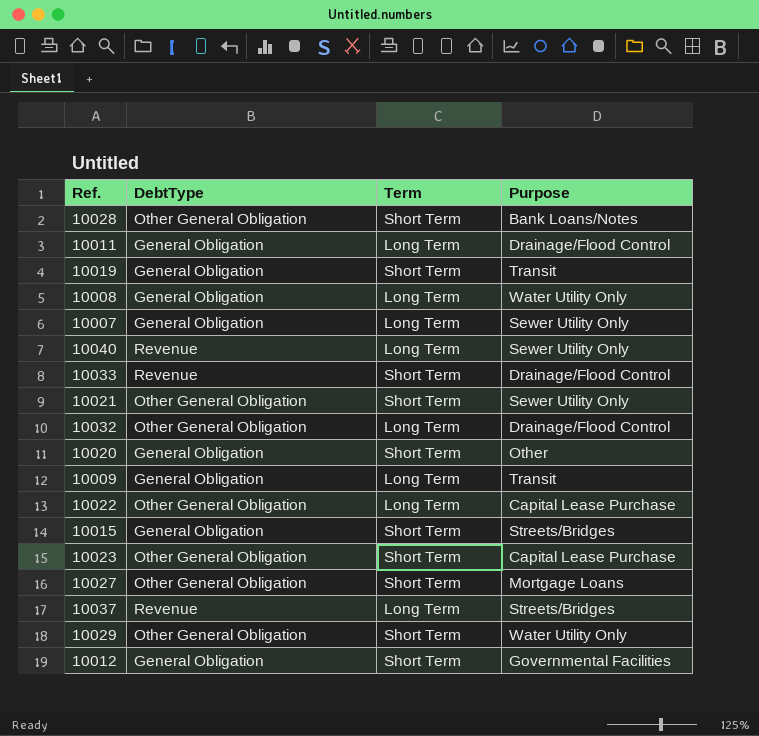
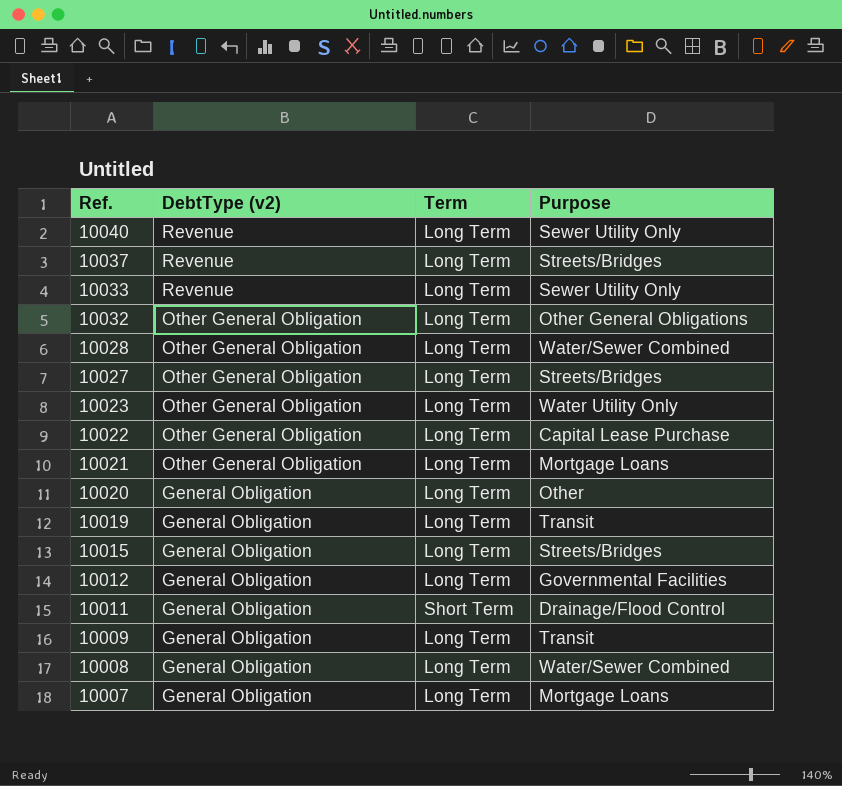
row order: none -> Ref. descending
column name: DebtType -> DebtType (v2)
row 10029: Other General Obligation | Short Term | Water Utility Only -> none
10033 | Term: Short Term -> Long Term
10033 | Purpose: Drainage/Flood Control -> Sewer Utility Only
10032 | Purpose: Drainage/Flood Control -> Other General Obligations
10028 | Term: Short Term -> Long Term
10028 | Purpose: Bank Loans/Notes -> Water/Sewer Combined
10027 | Term: Short Term -> Long Term
10027 | Purpose: Mortgage Loans -> Streets/Bridges
10023 | Term: Short Term -> Long Term
10023 | Purpose: Capital Lease Purchase -> Water Utility Only
10021 | Term: Short Term -> Long Term
10021 | Purpose: Sewer Utility Only -> Mortgage Loans
10020 | Term: Short Term -> Long Term
10019 | Term: Short Term -> Long Term
10015 | Term: Short Term -> Long Term
10012 | Term: Short Term -> Long Term
10011 | Term: Long Term -> Short Term
10008 | Purpose: Water Utility Only -> Water/Sewer Combined
10007 | Purpose: Sewer Utility Only -> Mortgage Loans

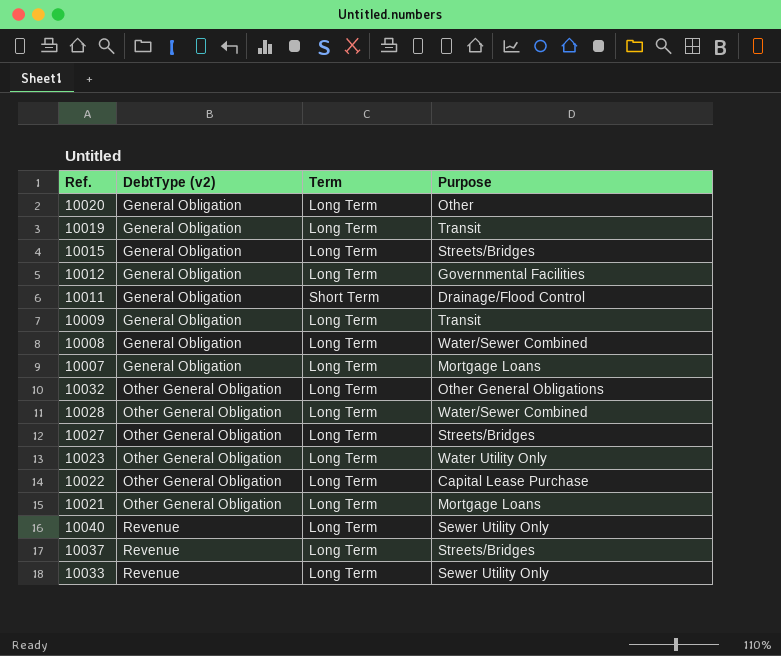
row order: Ref. descending -> DebtType (v2) ascending

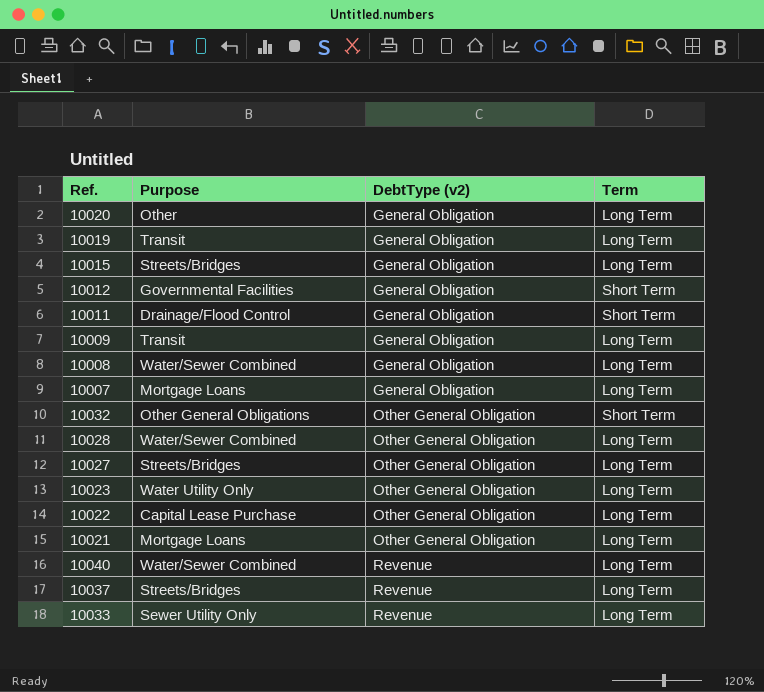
column Purpose | position: 4 -> 2
10012 | Term: Long Term -> Short Term
10032 | Term: Long Term -> Short Term
10040 | Purpose: Sewer Utility Only -> Water/Sewer Combined

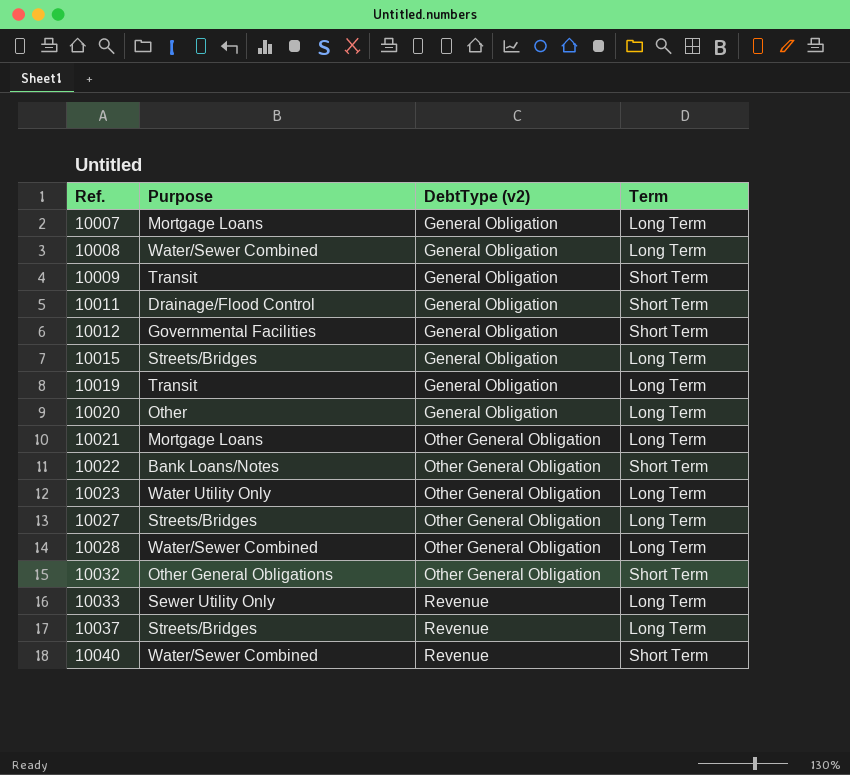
row order: DebtType (v2) ascending -> Ref. ascending
10009 | Term: Long Term -> Short Term
10022 | Purpose: Capital Lease Purchase -> Bank Loans/Notes
10022 | Term: Long Term -> Short Term
10040 | Term: Long Term -> Short Term

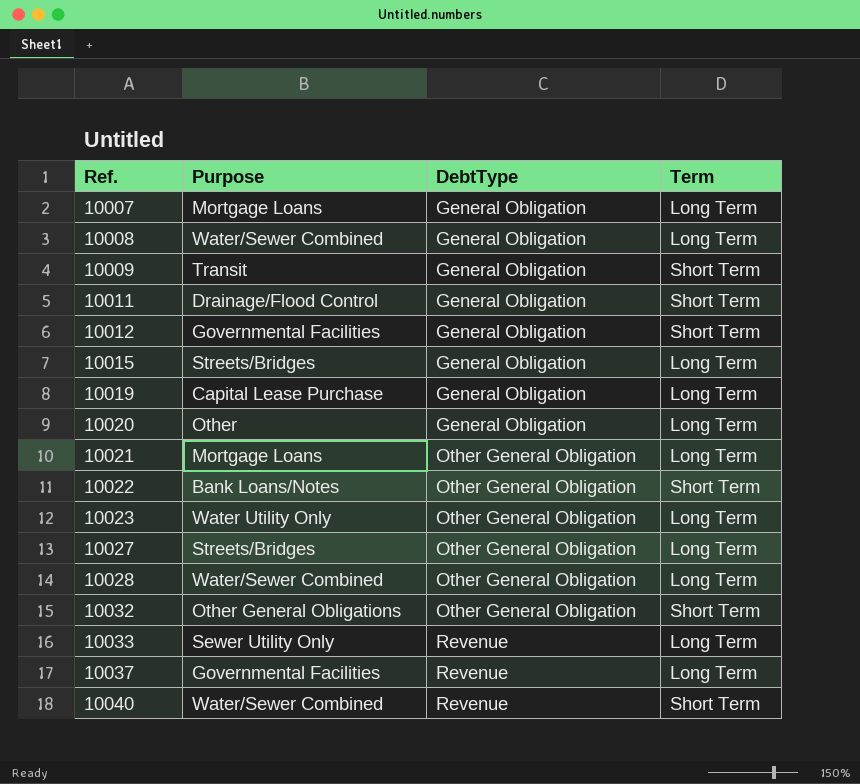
column name: DebtType (v2) -> DebtType
10019 | Purpose: Transit -> Capital Lease Purchase
10037 | Purpose: Streets/Bridges -> Governmental Facilities

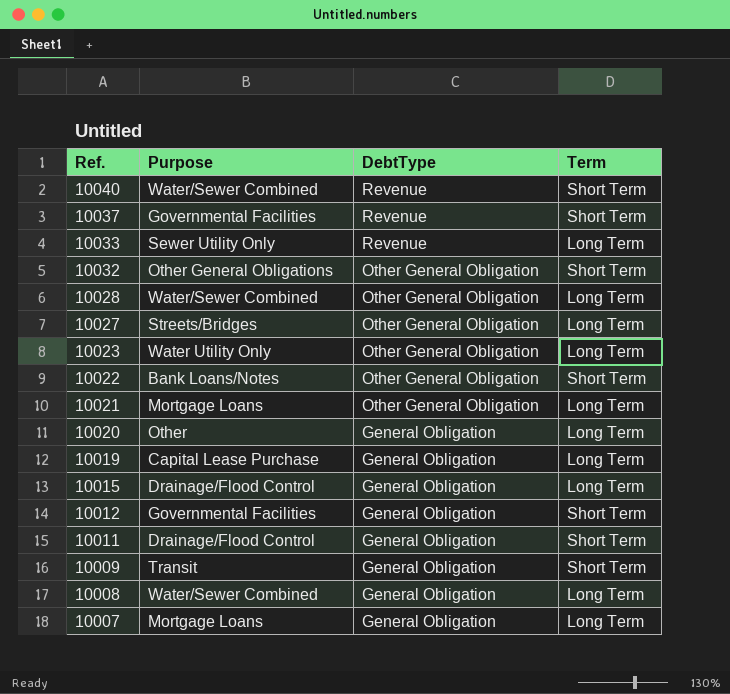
row order: Ref. ascending -> Ref. descending
10037 | Term: Long Term -> Short Term
10015 | Purpose: Streets/Bridges -> Drainage/Flood Control

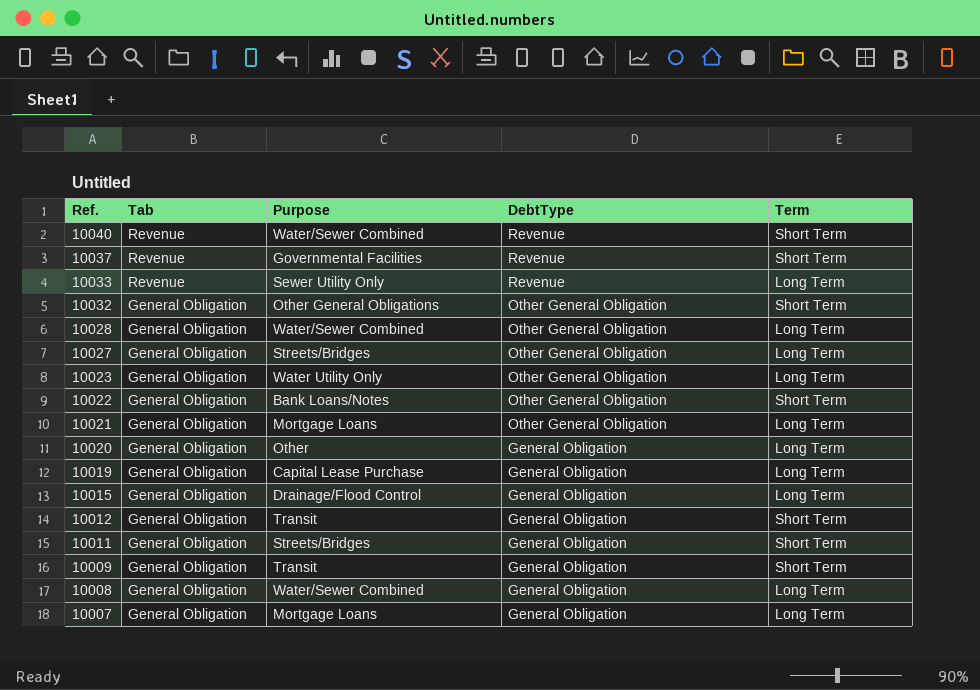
column Tab | position: none -> 2
10012 | Purpose: Governmental Facilities -> Transit
10011 | Purpose: Drainage/Flood Control -> Streets/Bridges

